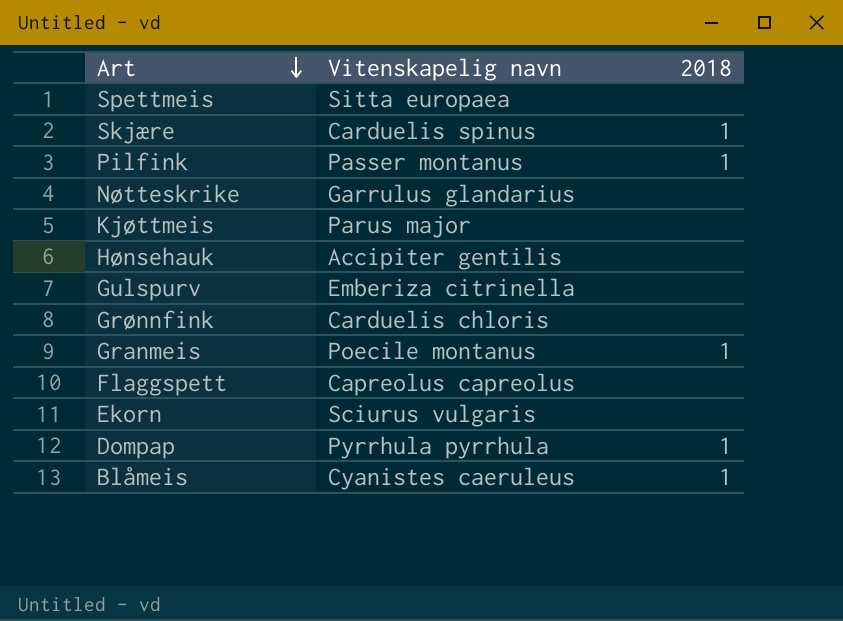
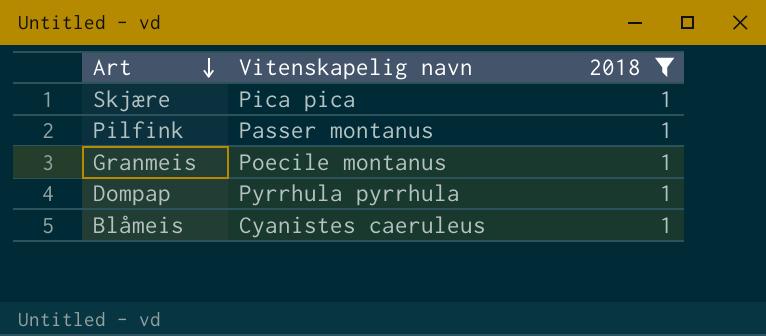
filter: none -> 2018 = 1
Skjære | Vitenskapelig navn: Carduelis spinus -> Pica pica

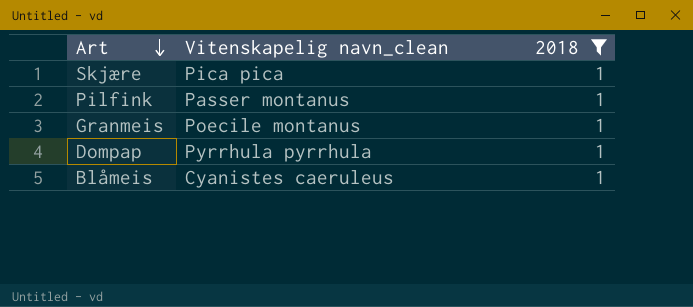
column name: Vitenskapelig navn -> Vitenskapelig navn_clean

